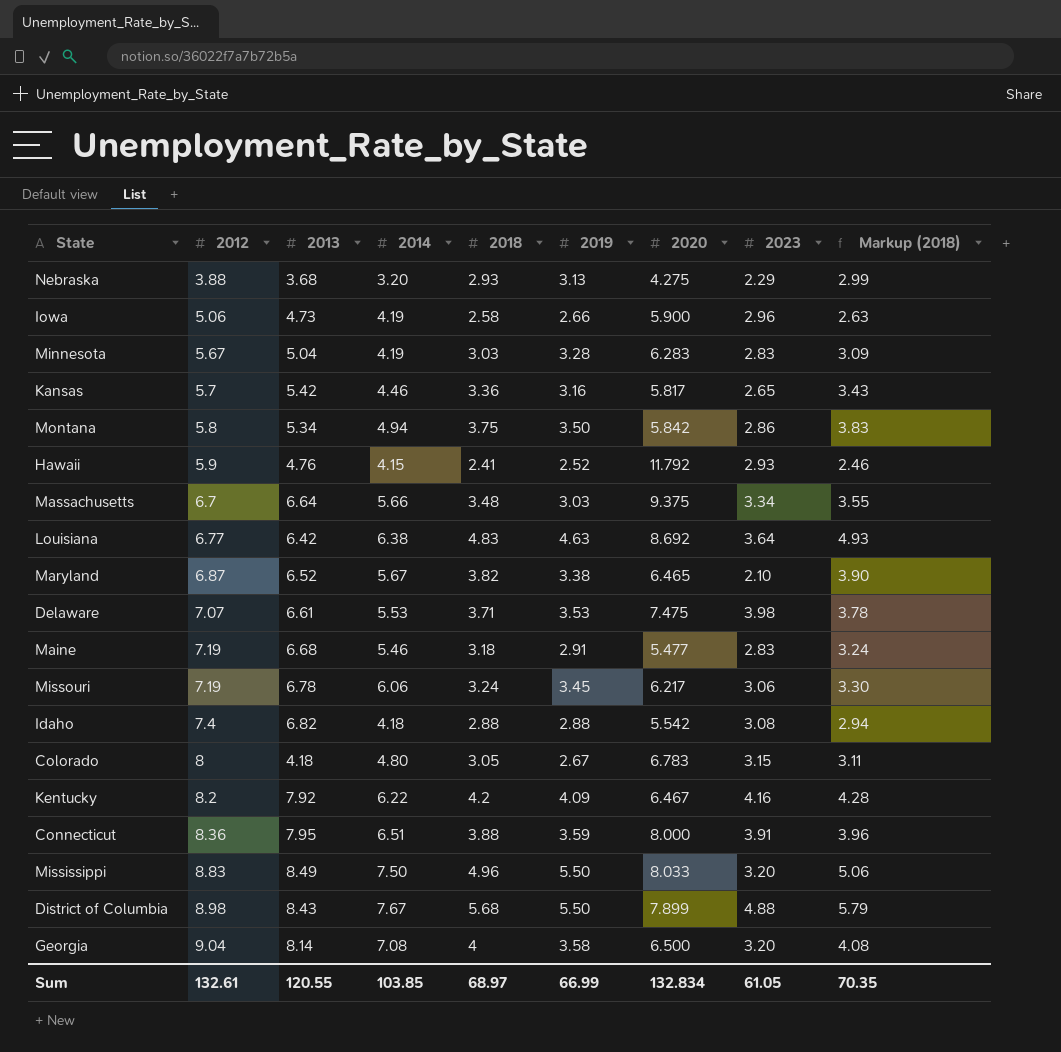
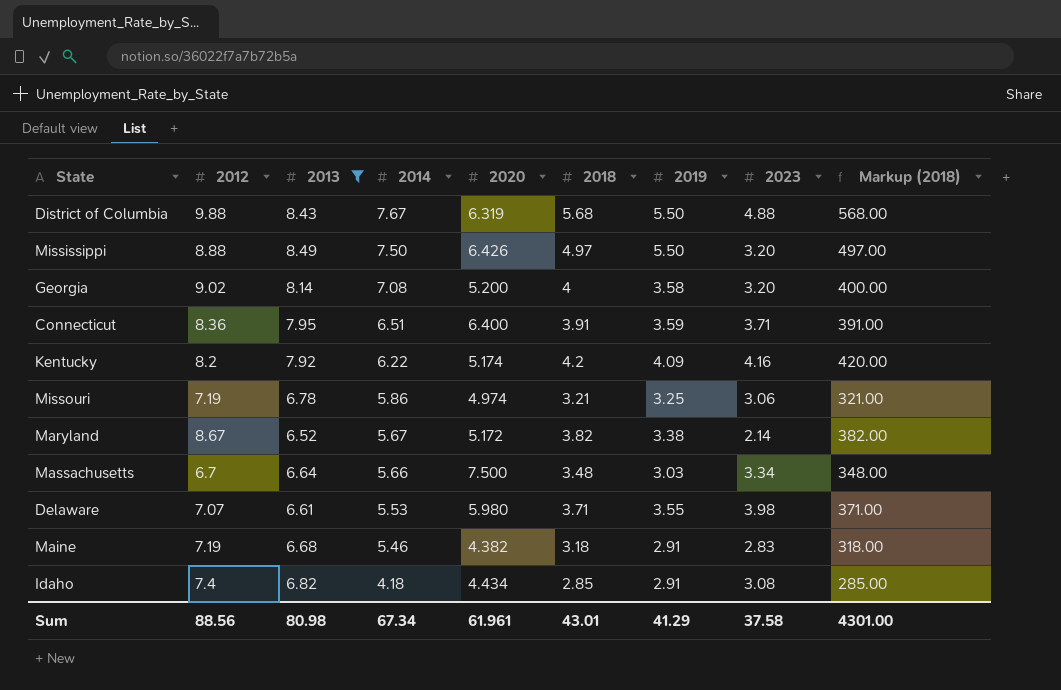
filter: none -> 2013 >= 6.52
row order: 2012 ascending -> 2014 descending
column 2020 | position: 7 -> 5
column Markup (2018) | formula: [2018] * 1.02 -> [2018] * 100
District of Columbia | 2012: 8.98 -> 9.88
District of Columbia | 2020: 7.899 -> 6.319
Mississippi | 2012: 8.83 -> 8.88
Mississippi | 2020: 8.033 -> 6.426
Mississippi | 2018: 4.96 -> 4.97
Georgia | 2012: 9.04 -> 9.02
Georgia | 2020: 6.500 -> 5.200
Connecticut | 2020: 8.000 -> 6.400
Connecticut | 2018: 3.88 -> 3.91
Connecticut | 2023: 3.91 -> 3.71
Kentucky | 2020: 6.467 -> 5.174
Missouri | 2014: 6.06 -> 5.86
Missouri | 2020: 6.217 -> 4.974
Missouri | 2018: 3.24 -> 3.21
Missouri | 2019: 3.45 -> 3.25
Maryland | 2012: 6.87 -> 8.67
Maryland | 2020: 6.465 -> 5.172
Maryland | 2023: 2.10 -> 2.14
Massachusetts | 2020: 9.375 -> 7.500
Delaware | 2020: 7.475 -> 5.980
Delaware | 2019: 3.53 -> 3.55
Maine | 2020: 5.477 -> 4.382
Idaho | 2020: 5.542 -> 4.434
Idaho | 2018: 2.88 -> 2.85
Idaho | 2019: 2.88 -> 2.91
Sum | 2012: 132.61 -> 88.56
Sum | 2013: 120.55 -> 80.98
Sum | 2014: 103.85 -> 67.34
Sum | 2020: 132.834 -> 61.961
Sum | 2018: 68.97 -> 43.01
Sum | 2019: 66.99 -> 41.29
Sum | 2023: 61.05 -> 37.58
Sum | Markup (2018): 70.35 -> 4301.00

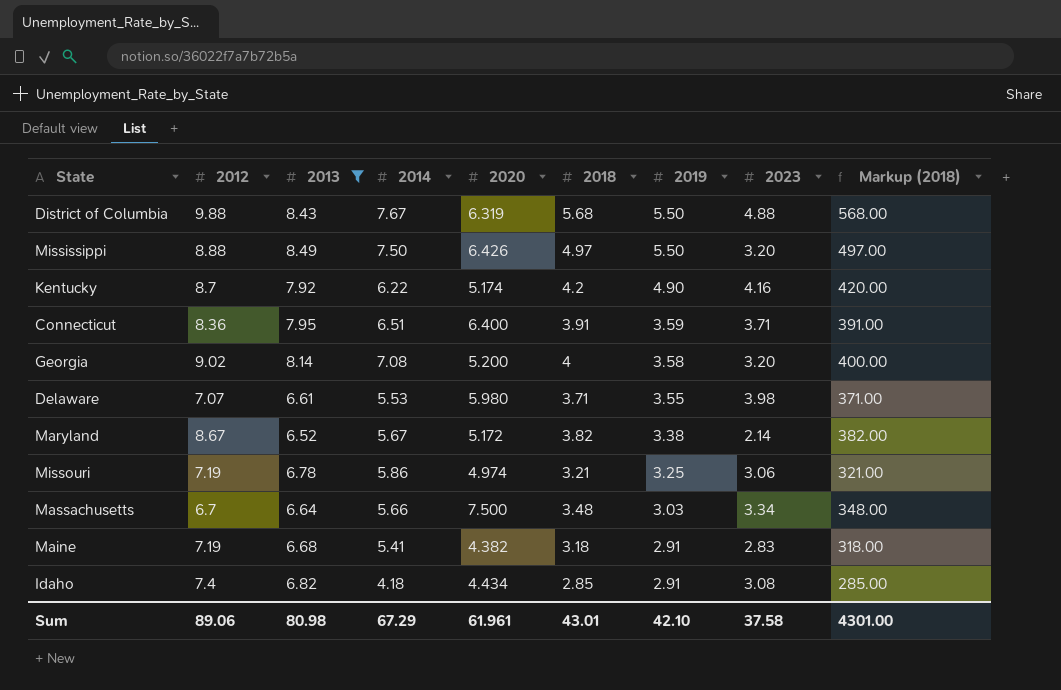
row order: 2014 descending -> 2019 descending
Kentucky | 2012: 8.2 -> 8.7
Kentucky | 2019: 4.09 -> 4.90
Maine | 2014: 5.46 -> 5.41
Sum | 2012: 88.56 -> 89.06
Sum | 2014: 67.34 -> 67.29
Sum | 2019: 41.29 -> 42.10

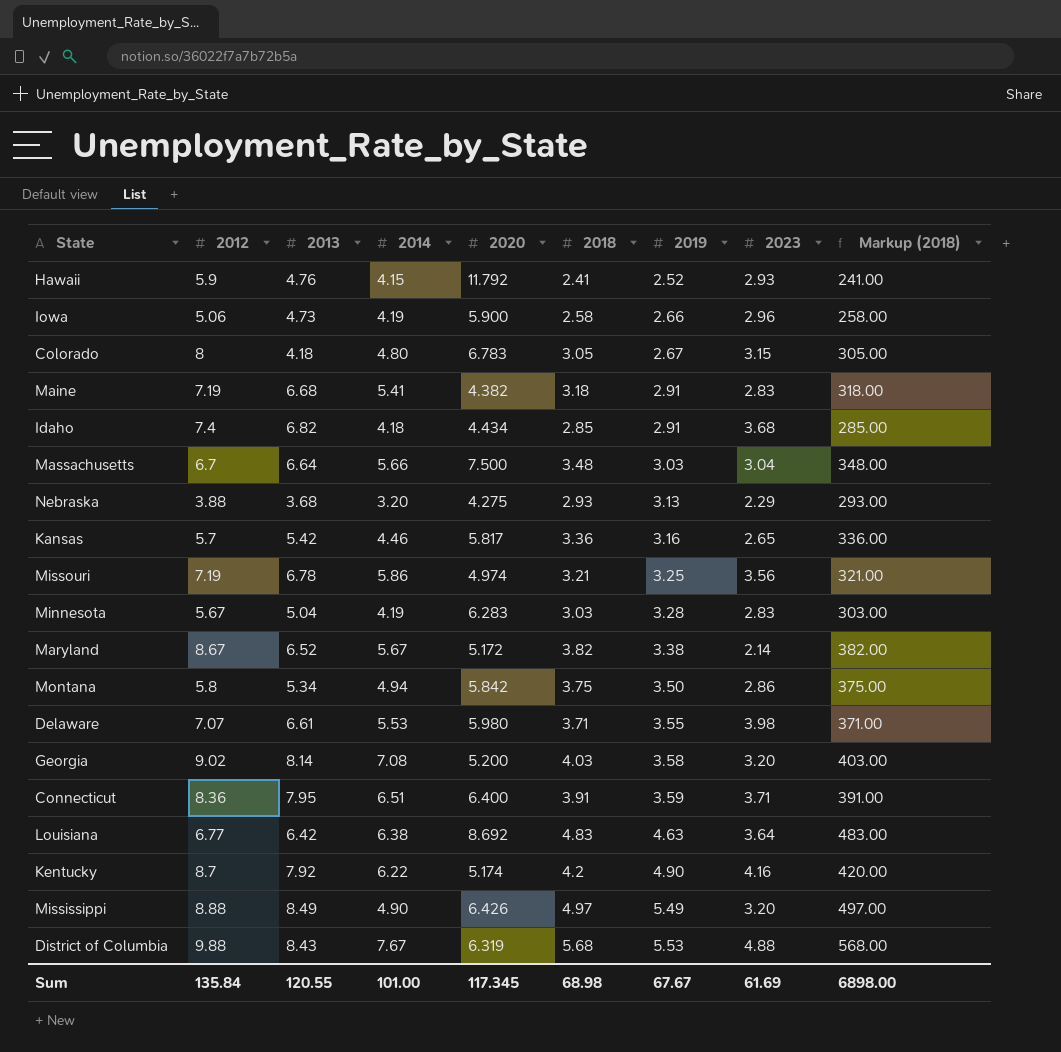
filter: 2013 >= 6.52 -> none
row order: 2019 descending -> 2019 ascending
Idaho | 2023: 3.08 -> 3.68
Massachusetts | 2023: 3.34 -> 3.04
Missouri | 2023: 3.06 -> 3.56
Georgia | 2018: 4 -> 4.03
Georgia | Markup (2018): 400.00 -> 403.00
Mississippi | 2014: 7.50 -> 4.90
Mississippi | 2019: 5.50 -> 5.49
District of Columbia | 2019: 5.50 -> 5.53
Sum | 2012: 89.06 -> 135.84
Sum | 2013: 80.98 -> 120.55
Sum | 2014: 67.29 -> 101.00
Sum | 2020: 61.961 -> 117.345
Sum | 2018: 43.01 -> 68.98
Sum | 2019: 42.10 -> 67.67
Sum | 2023: 37.58 -> 61.69
Sum | Markup (2018): 4301.00 -> 6898.00

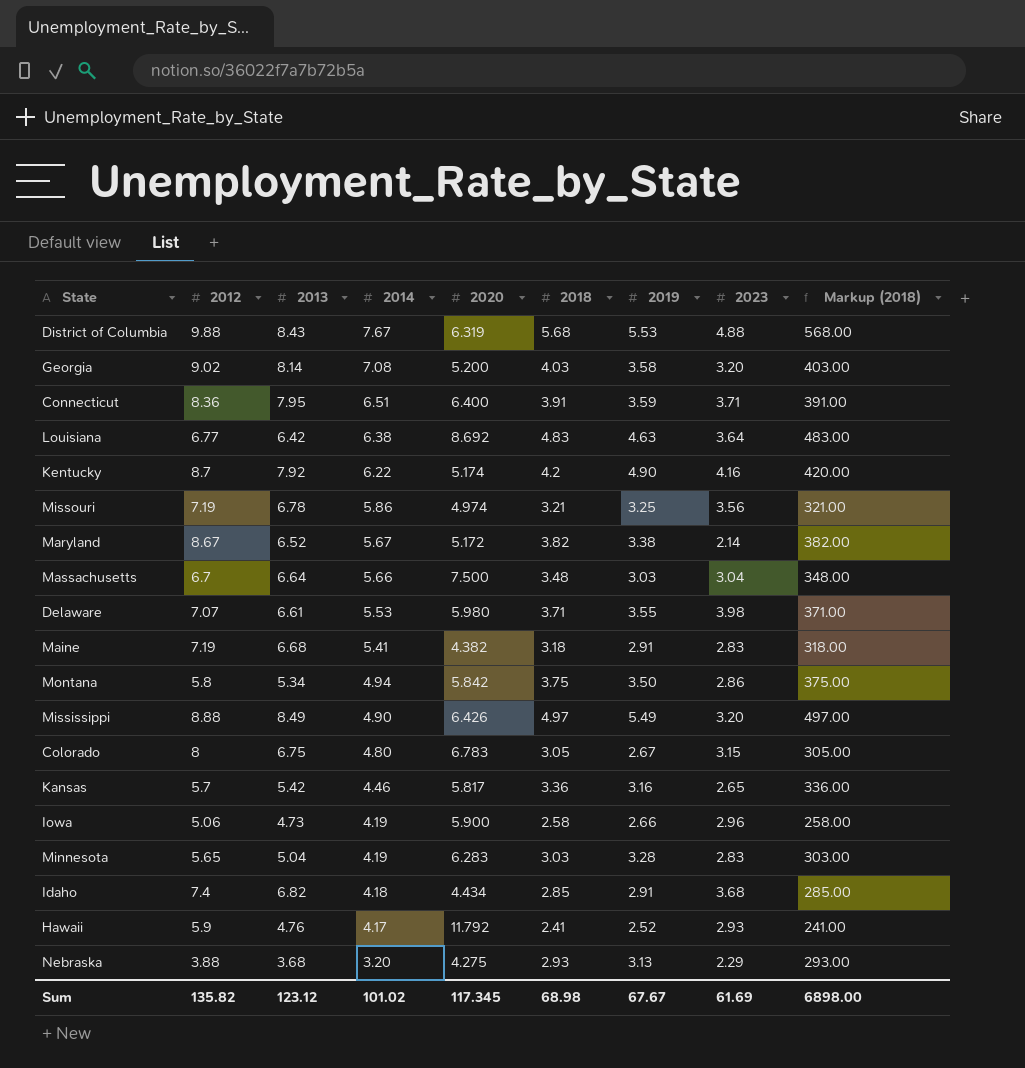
row order: 2019 ascending -> 2014 descending
Colorado | 2013: 4.18 -> 6.75
Minnesota | 2012: 5.67 -> 5.65
Hawaii | 2014: 4.15 -> 4.17
Sum | 2012: 135.84 -> 135.82
Sum | 2013: 120.55 -> 123.12
Sum | 2014: 101.00 -> 101.02

